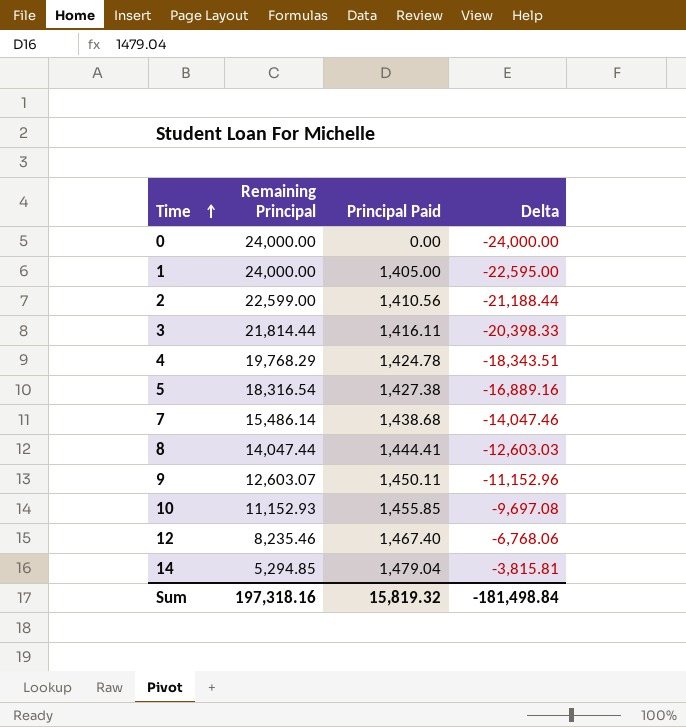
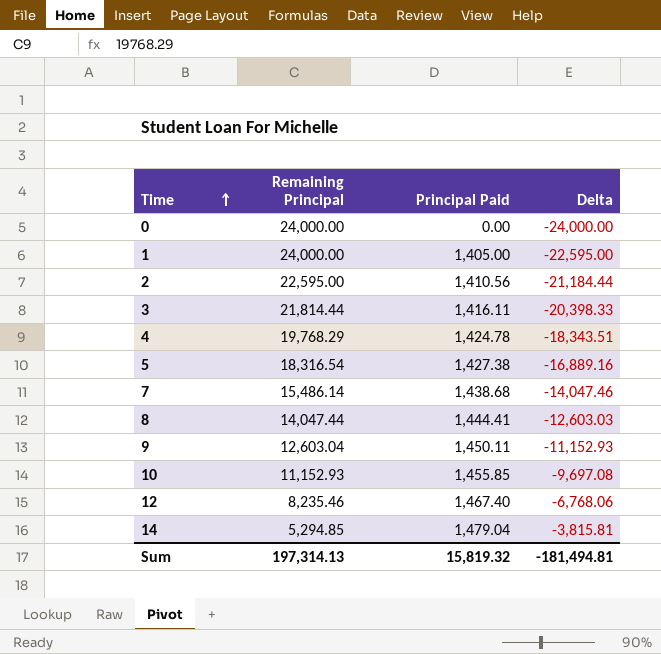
2 | Remaining Principal: 22,599.00 -> 22,595.00
2 | Delta: -21,188.44 -> -21,184.44
9 | Remaining Principal: 12,603.07 -> 12,603.04
9 | Delta: -11,152.96 -> -11,152.93
Sum | Remaining Principal: 197,318.16 -> 197,314.13
Sum | Delta: -181,498.84 -> -181,494.81

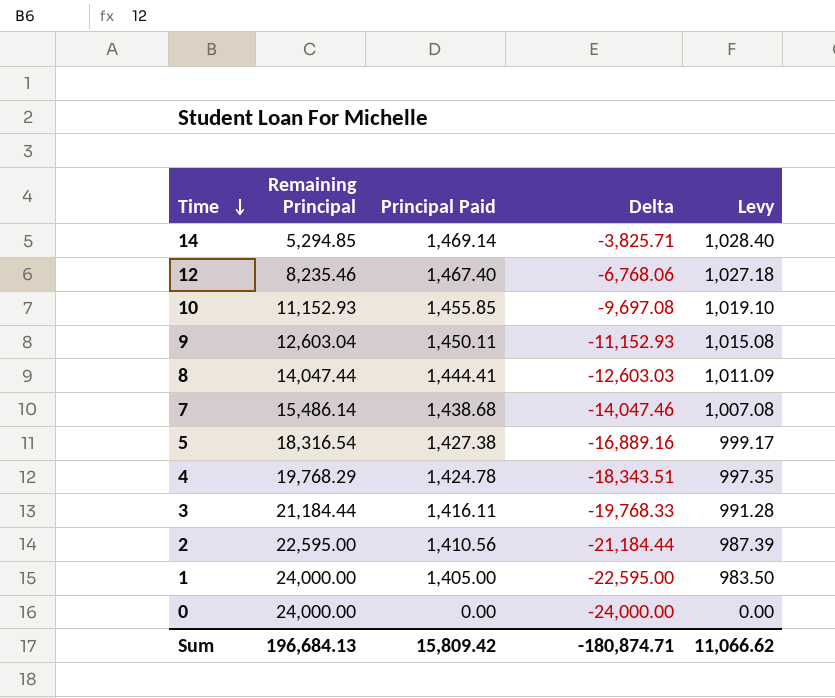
row order: Time ascending -> Time descending
column Levy | formula: none -> [Principal Paid] * 0.7
14 | Principal Paid: 1,479.04 -> 1,469.14
14 | Delta: -3,815.81 -> -3,825.71
3 | Remaining Principal: 21,814.44 -> 21,184.44
3 | Delta: -20,398.33 -> -19,768.33
Sum | Remaining Principal: 197,314.13 -> 196,684.13
Sum | Principal Paid: 15,819.32 -> 15,809.42
Sum | Delta: -181,494.81 -> -180,874.71

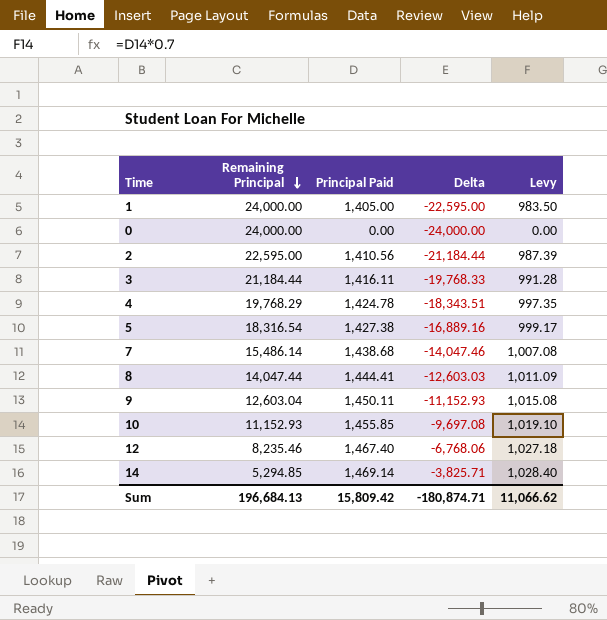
row order: Time descending -> Remaining Principal descending

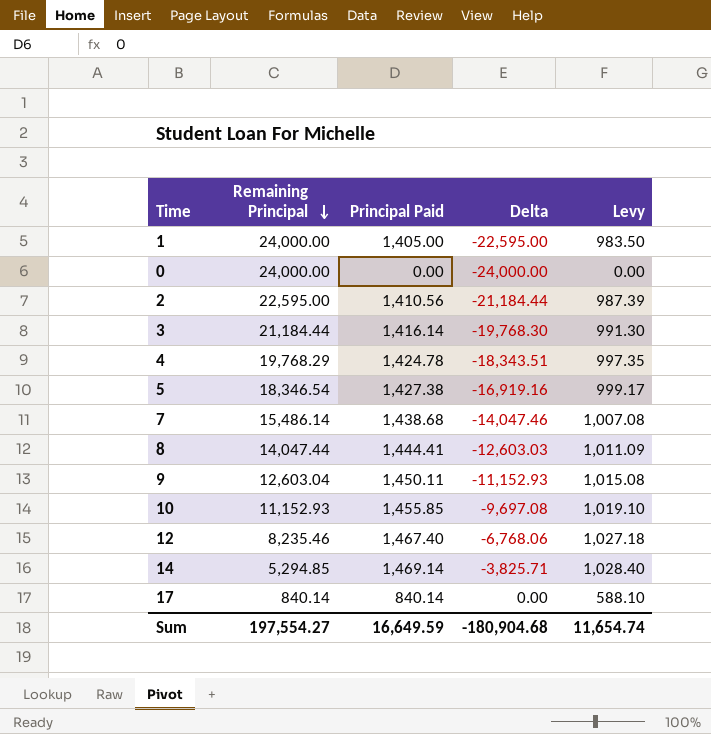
3 | Principal Paid: 1,416.11 -> 1,416.14
3 | Delta: -19,768.33 -> -19,768.30
3 | Levy: 991.28 -> 991.30
5 | Remaining Principal: 18,316.54 -> 18,346.54
5 | Delta: -16,889.16 -> -16,919.16
row 17: none -> 840.14 | 840.14 | 0.00 | 588.10
Sum | Remaining Principal: 196,684.13 -> 197,554.27
Sum | Principal Paid: 15,809.42 -> 16,649.59
Sum | Delta: -180,874.71 -> -180,904.68
Sum | Levy: 11,066.62 -> 11,654.74

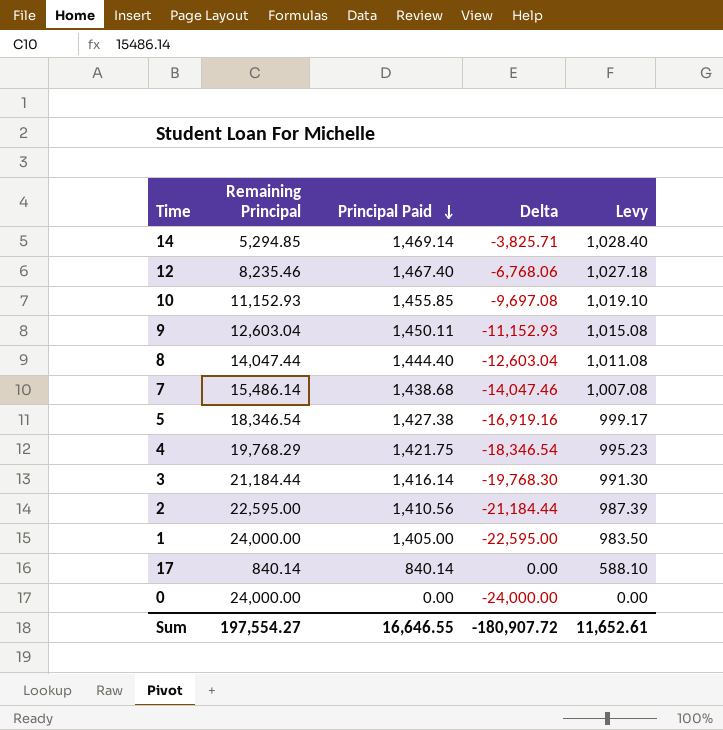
row order: Remaining Principal descending -> Principal Paid descending
8 | Principal Paid: 1,444.41 -> 1,444.40
8 | Delta: -12,603.03 -> -12,603.04
8 | Levy: 1,011.09 -> 1,011.08
4 | Principal Paid: 1,424.78 -> 1,421.75
4 | Delta: -18,343.51 -> -18,346.54
4 | Levy: 997.35 -> 995.23
Sum | Principal Paid: 16,649.59 -> 16,646.55
Sum | Delta: -180,904.68 -> -180,907.72
Sum | Levy: 11,654.74 -> 11,652.61

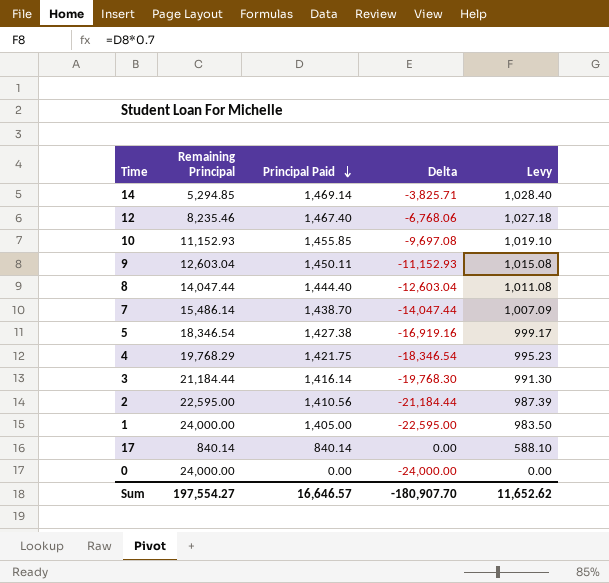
7 | Principal Paid: 1,438.68 -> 1,438.70
7 | Delta: -14,047.46 -> -14,047.44
7 | Levy: 1,007.08 -> 1,007.09
Sum | Principal Paid: 16,646.55 -> 16,646.57
Sum | Delta: -180,907.72 -> -180,907.70
Sum | Levy: 11,652.61 -> 11,652.62

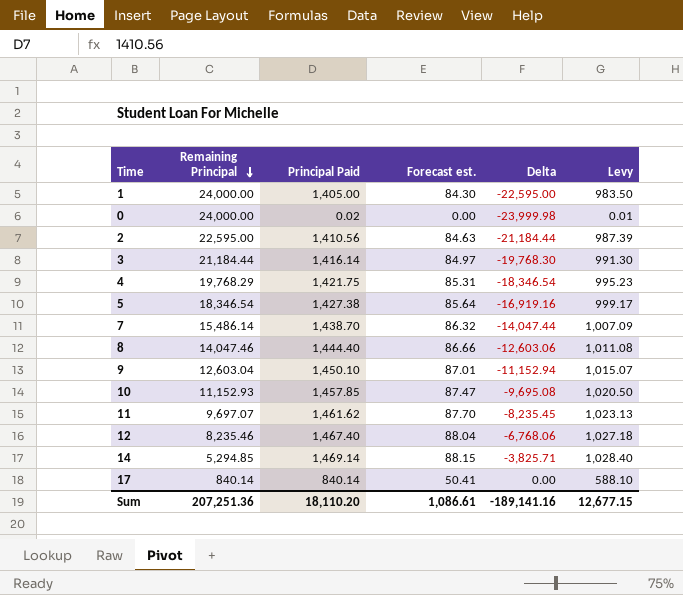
row order: Principal Paid descending -> Remaining Principal descending
column Forecast est. | formula: none -> [Principal Paid] * 0.06
0 | Principal Paid: 0.00 -> 0.02
0 | Delta: -24,000.00 -> -23,999.98
0 | Levy: 0.00 -> 0.01
8 | Remaining Principal: 14,047.44 -> 14,047.46
8 | Delta: -12,603.04 -> -12,603.06
9 | Principal Paid: 1,450.11 -> 1,450.10
9 | Delta: -11,152.93 -> -11,152.94
9 | Levy: 1,015.08 -> 1,015.07
10 | Principal Paid: 1,455.85 -> 1,457.85
10 | Delta: -9,697.08 -> -9,695.08
10 | Levy: 1,019.10 -> 1,020.50
row 11: none -> 9,697.07 | 1,461.62 | 87.70 | -8,235.45 | 1,023.13
Sum | Remaining Principal: 197,554.27 -> 207,251.36
Sum | Principal Paid: 16,646.57 -> 18,110.20
Sum | Delta: -180,907.70 -> -189,141.16
Sum | Levy: 11,652.62 -> 12,677.15

